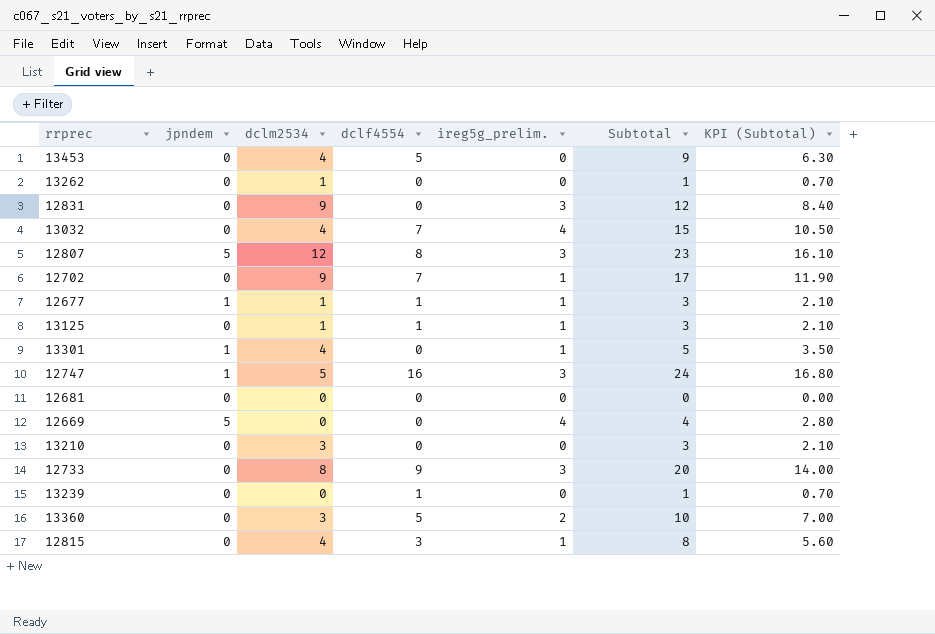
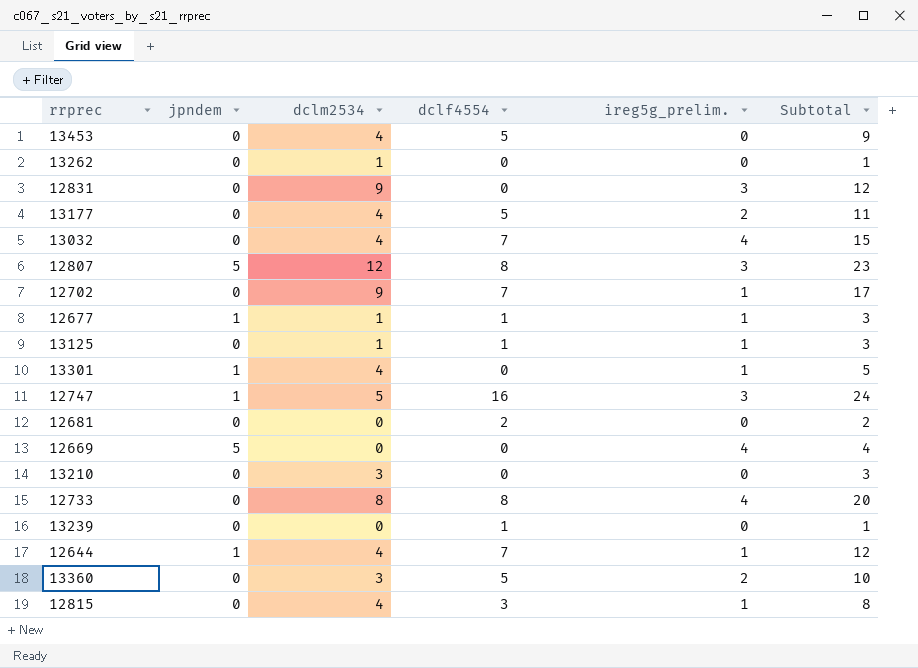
column KPI (Subtotal) | formula: [Subtotal] * 0.7 -> none
row 13177: none -> 0 | 4 | 5 | 2 | 11
12681 | dclf4554: 0 -> 2
12681 | Subtotal: 0 -> 2
12733 | dclf4554: 9 -> 8
12733 | ireg5g_prelim.: 3 -> 4
row 12644: none -> 1 | 4 | 7 | 1 | 12

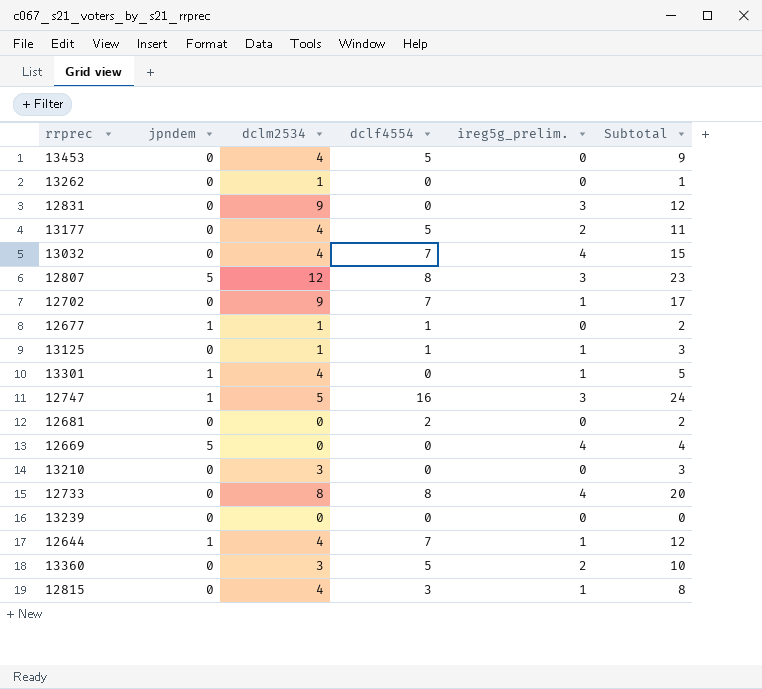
12677 | ireg5g_prelim.: 1 -> 0
12677 | Subtotal: 3 -> 2
13239 | dclf4554: 1 -> 0
13239 | Subtotal: 1 -> 0

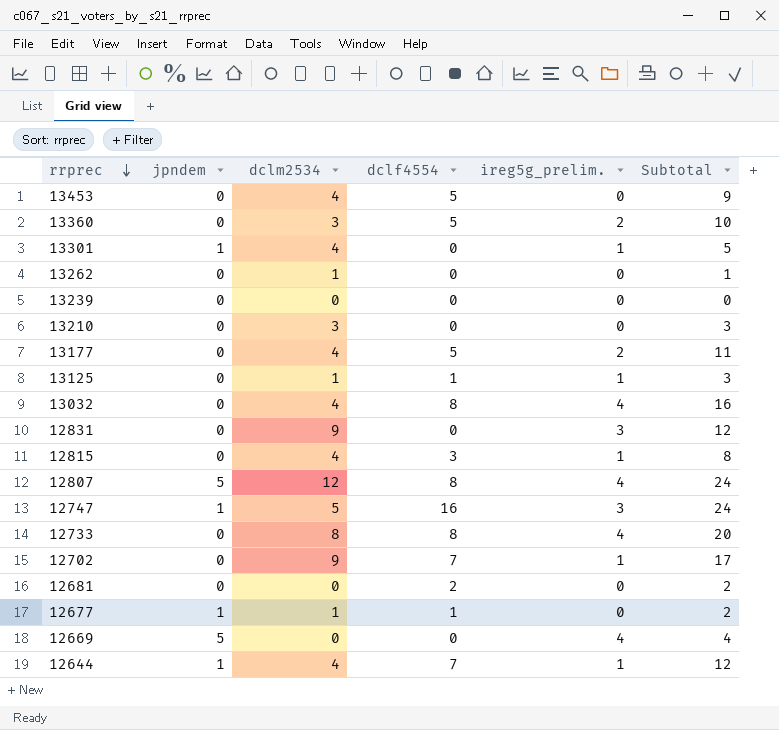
row order: none -> rrprec descending
13032 | dclf4554: 7 -> 8
13032 | Subtotal: 15 -> 16
12807 | ireg5g_prelim.: 3 -> 4
12807 | Subtotal: 23 -> 24

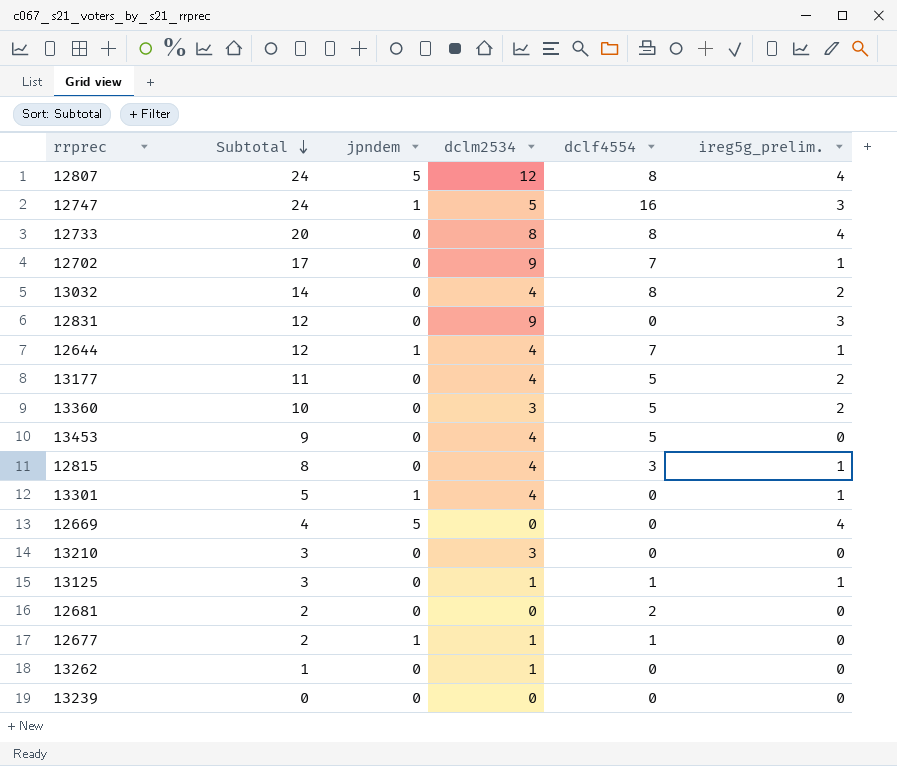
row order: rrprec descending -> Subtotal descending
column Subtotal | position: 6 -> 2
13032 | Subtotal: 16 -> 14
13032 | ireg5g_prelim.: 4 -> 2

